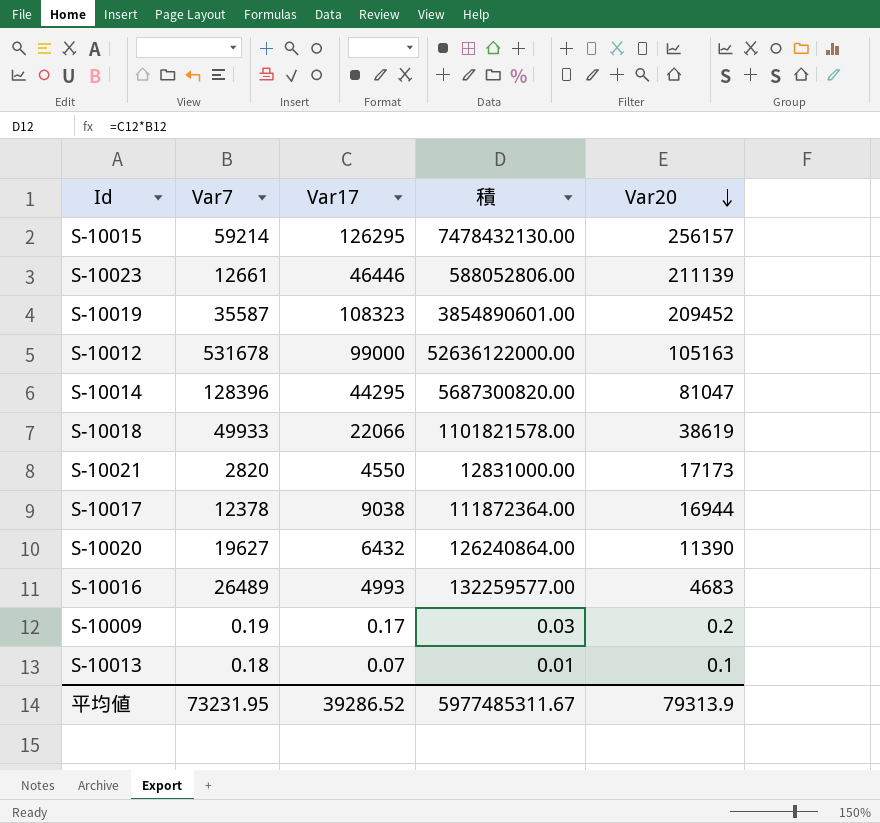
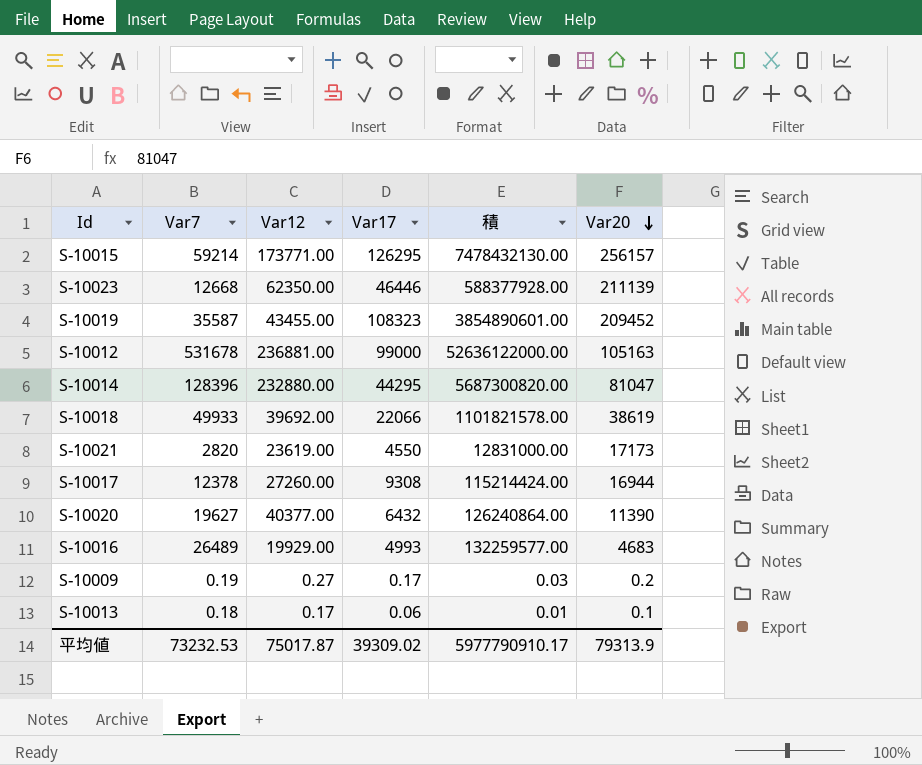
column Var12 | position: none -> 3
S-10023 | Var7: 12661 -> 12668
S-10023 | 積: 588052806.00 -> 588377928.00
S-10017 | Var17: 9038 -> 9308
S-10017 | 積: 111872364.00 -> 115214424.00
S-10013 | Var17: 0.07 -> 0.06
平均値 | Var7: 73231.95 -> 73232.53
平均値 | Var17: 39286.52 -> 39309.02
平均値 | 積: 5977485311.67 -> 5977790910.17

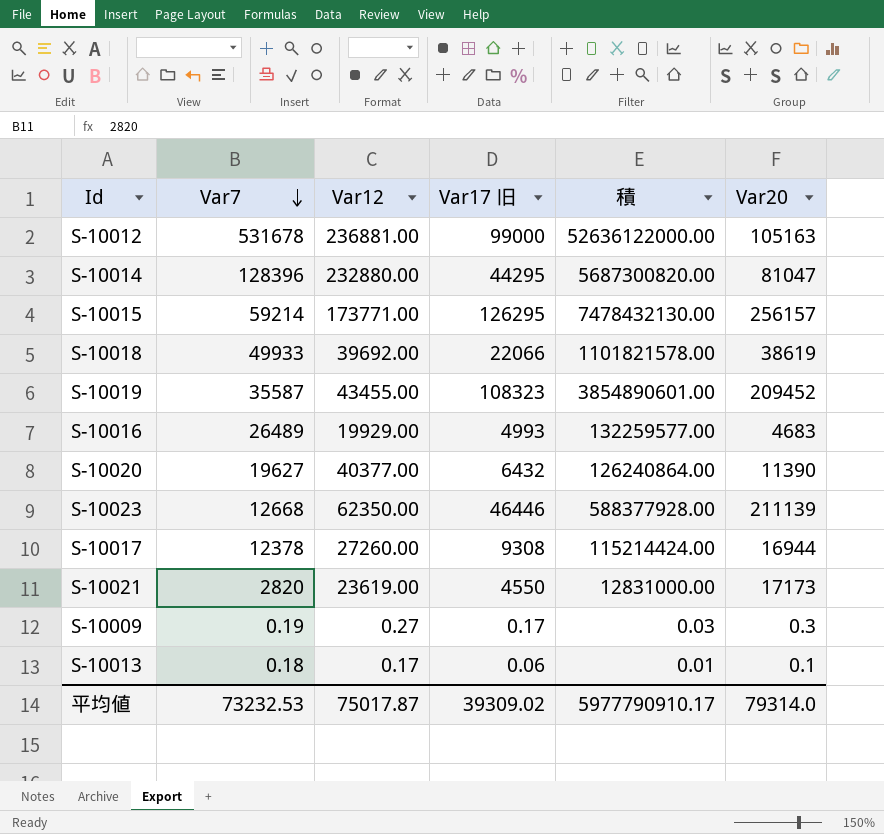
row order: Var20 descending -> Var7 descending
column name: Var17 -> Var17 旧
S-10009 | Var20: 0.2 -> 0.3
平均値 | Var20: 79313.9 -> 79314.0

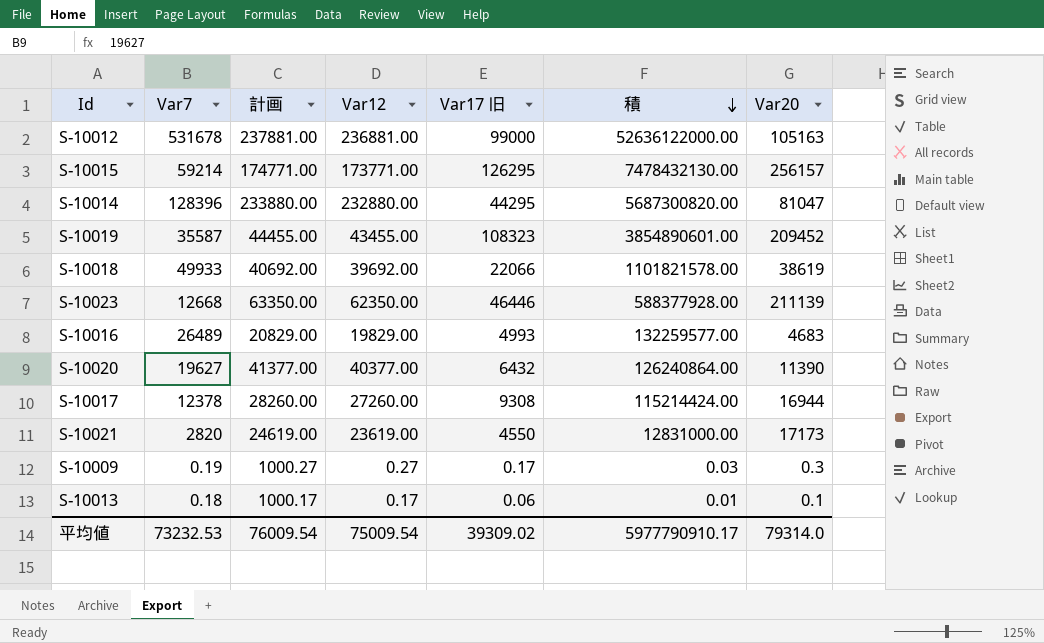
row order: Var7 descending -> 積 descending
column 計画 | formula: none -> [Var12] + 1000
S-10016 | Var12: 19929.00 -> 19829.00
平均値 | Var12: 75017.87 -> 75009.54

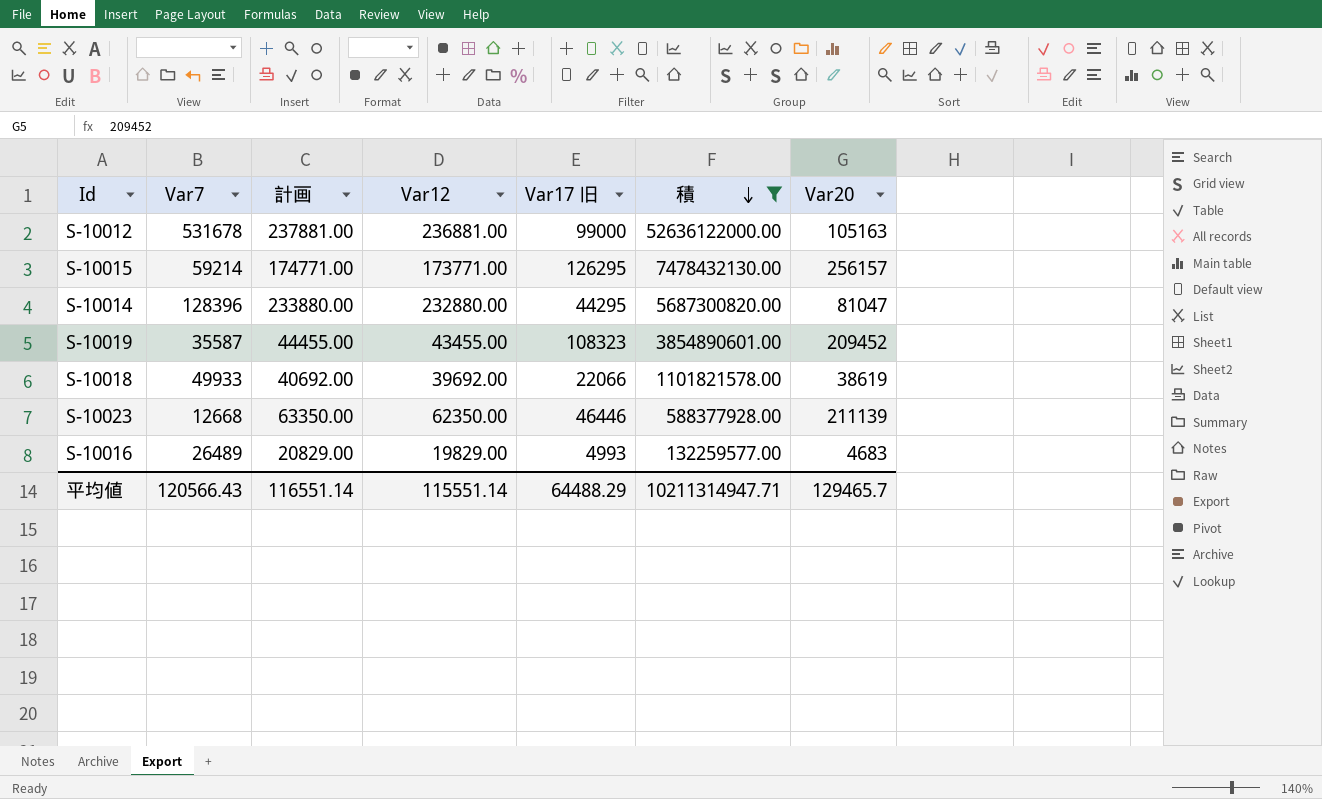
filter: none -> 積 >= 132259577.00
平均値 | Var7: 73232.53 -> 120566.43
平均値 | 計画: 76009.54 -> 116551.14
平均値 | Var12: 75009.54 -> 115551.14
平均値 | Var17 旧: 39309.02 -> 64488.29
平均値 | 積: 5977790910.17 -> 10211314947.71
平均値 | Var20: 79314.0 -> 129465.7

